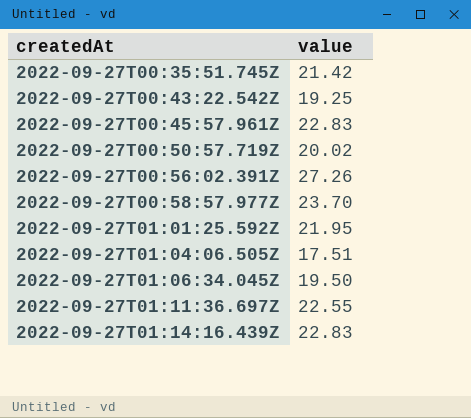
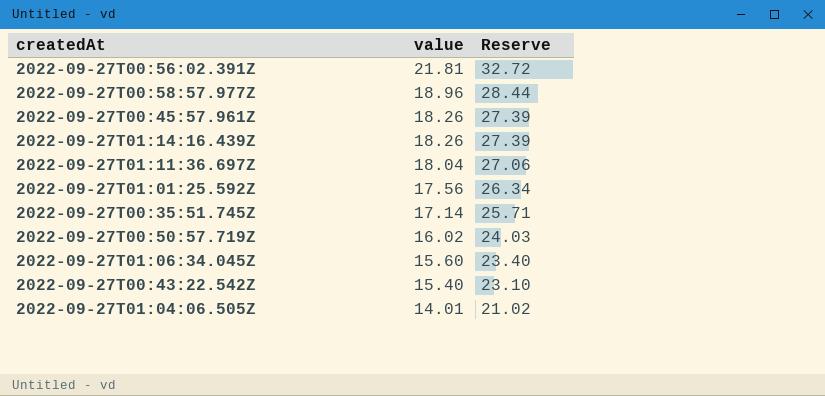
row order: createdAt ascending -> value descending
column Reserve | formula: none -> [value] * 1.5
2022-09-27T00:56:02.391Z | value: 27.26 -> 21.81
2022-09-27T00:58:57.977Z | value: 23.70 -> 18.96
2022-09-27T00:45:57.961Z | value: 22.83 -> 18.26
2022-09-27T01:14:16.439Z | value: 22.83 -> 18.26
2022-09-27T01:11:36.697Z | value: 22.55 -> 18.04
2022-09-27T01:01:25.592Z | value: 21.95 -> 17.56
2022-09-27T00:35:51.745Z | value: 21.42 -> 17.14
2022-09-27T00:50:57.719Z | value: 20.02 -> 16.02
2022-09-27T01:06:34.045Z | value: 19.50 -> 15.60
2022-09-27T00:43:22.542Z | value: 19.25 -> 15.40
2022-09-27T01:04:06.505Z | value: 17.51 -> 14.01

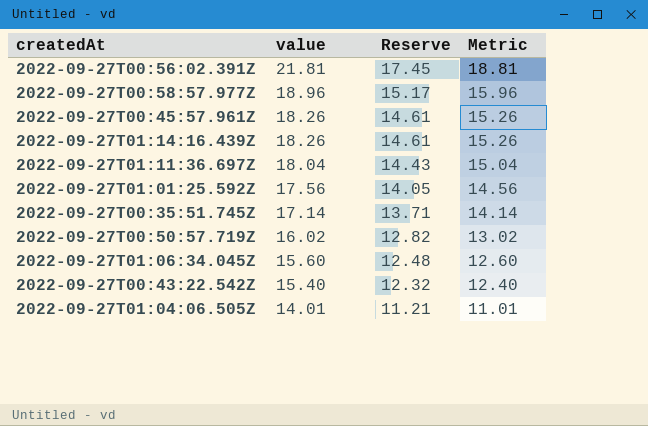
column Reserve | formula: [value] * 1.5 -> [value] * 0.8
column Metric | formula: none -> [value] - 3

